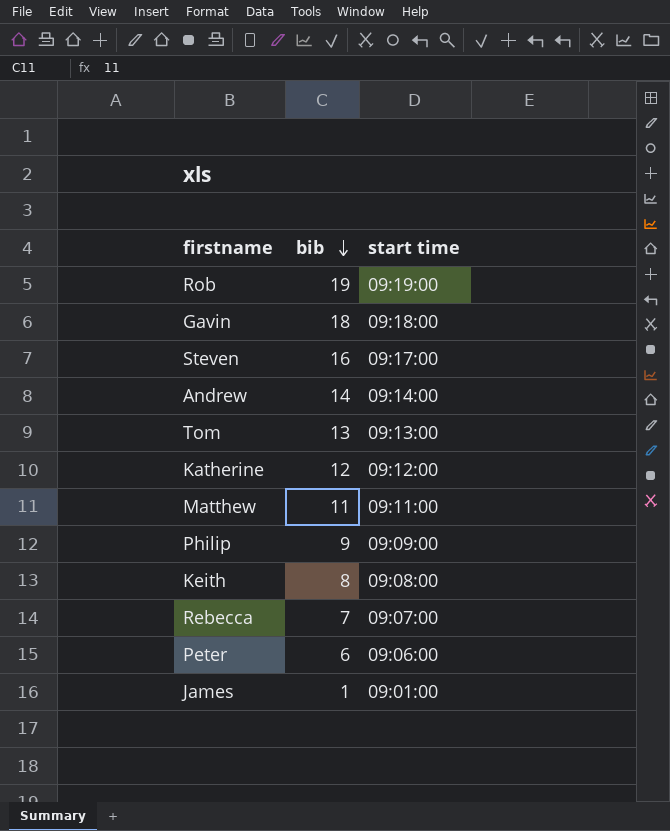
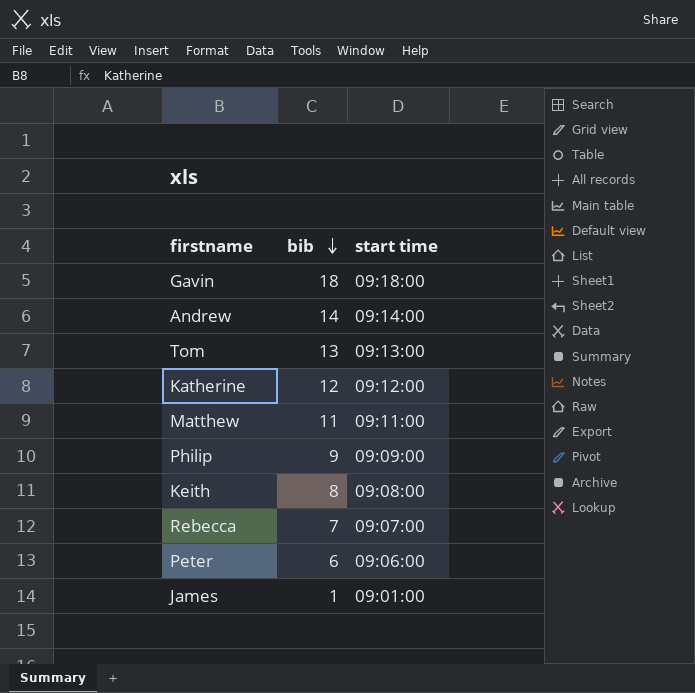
row Rob: 19 | 09:19:00 -> none
row Steven: 16 | 09:17:00 -> none

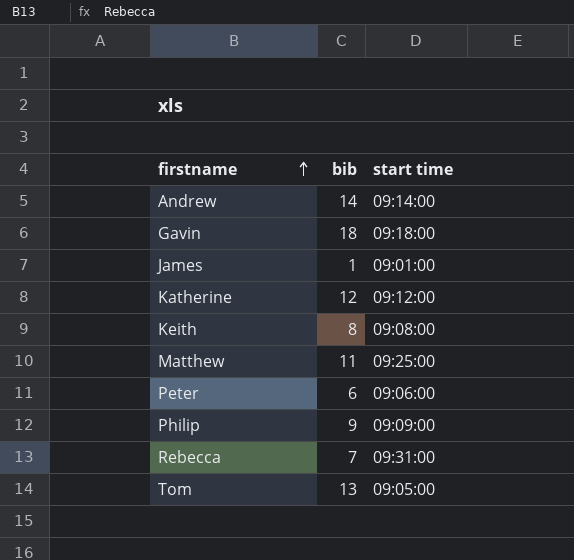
row order: bib descending -> firstname ascending
Matthew | start time: 09:11:00 -> 09:25:00
Rebecca | start time: 09:07:00 -> 09:31:00
Tom | start time: 09:13:00 -> 09:05:00

